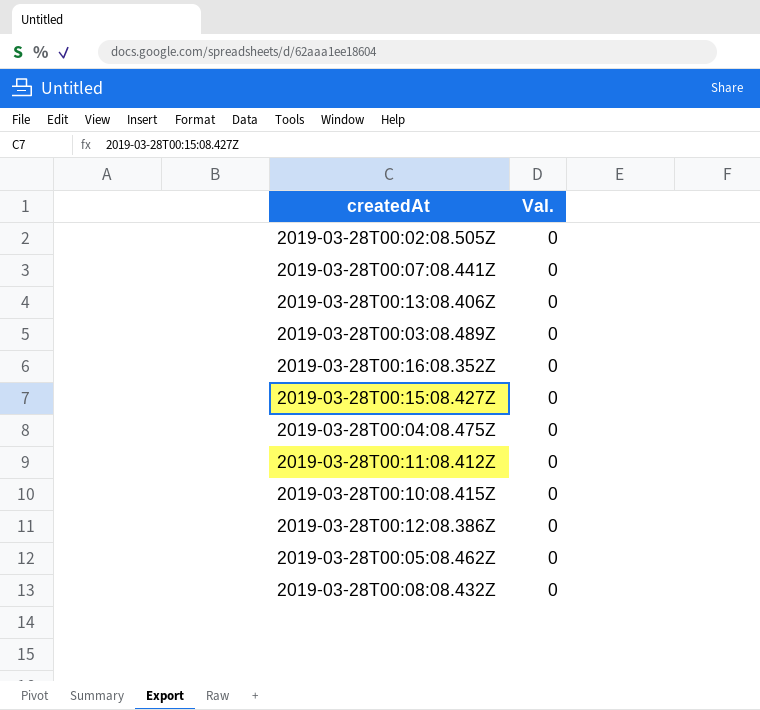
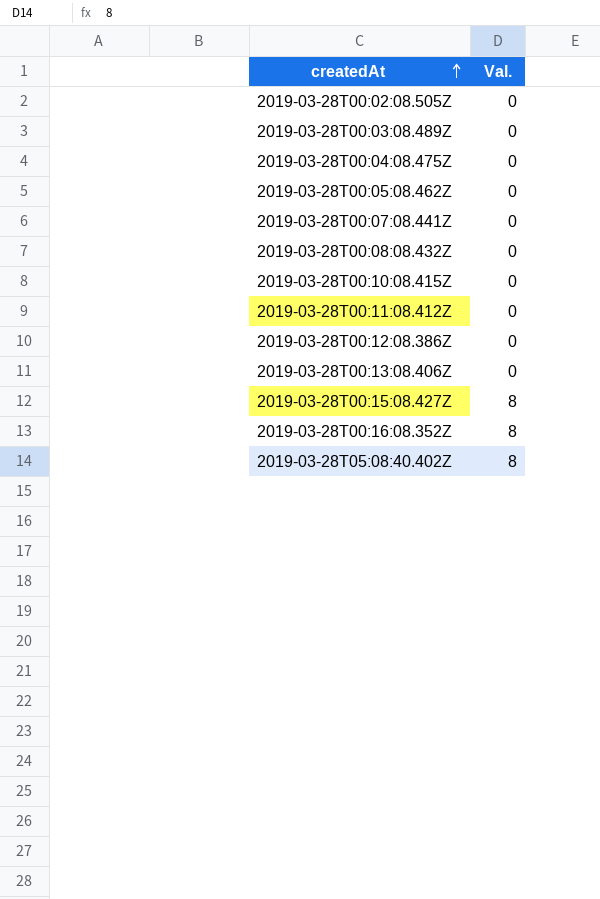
row order: none -> createdAt ascending
2019-03-28T00:15:08.427Z | Val.: 0 -> 8
2019-03-28T00:16:08.352Z | Val.: 0 -> 8
row 2019-03-28T05:08:40.402Z: none -> 8

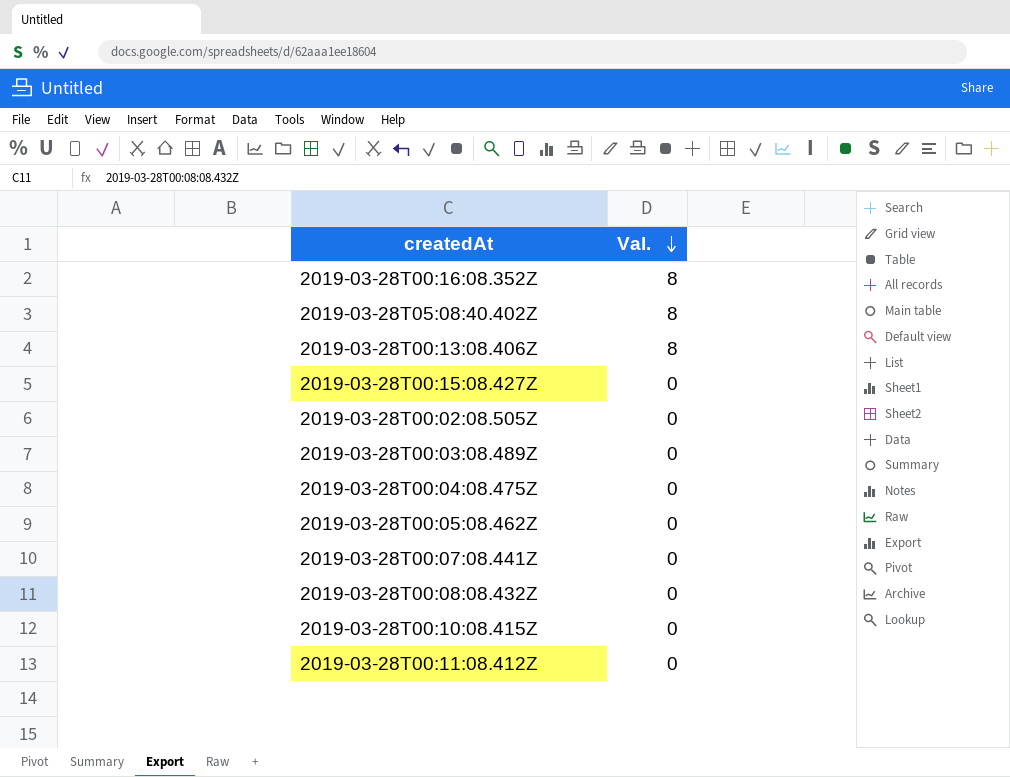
row order: createdAt ascending -> Val. descending
row 2019-03-28T00:12:08.386Z: 0 -> none
2019-03-28T00:13:08.406Z | Val.: 0 -> 8
2019-03-28T00:15:08.427Z | Val.: 8 -> 0

